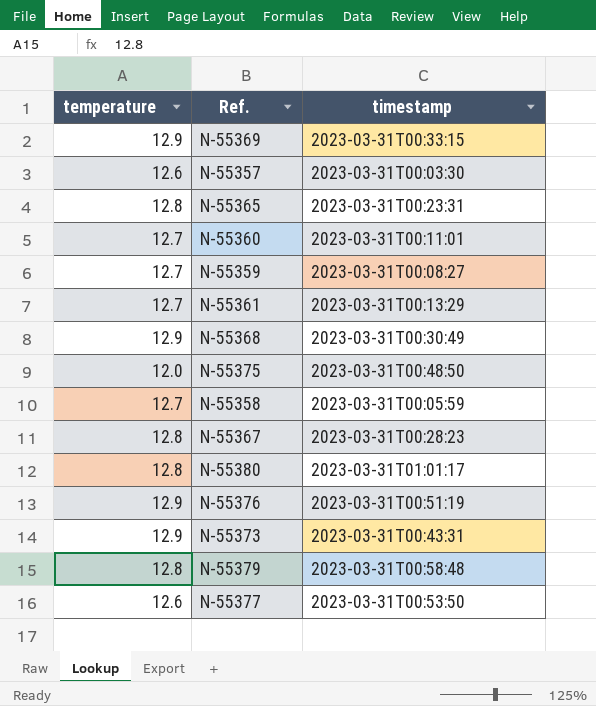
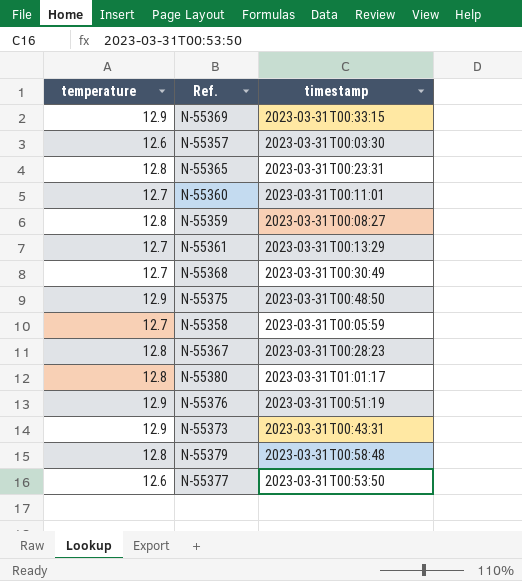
N-55359 | temperature: 12.7 -> 12.8
N-55368 | temperature: 12.9 -> 12.7
N-55375 | temperature: 12.0 -> 12.9

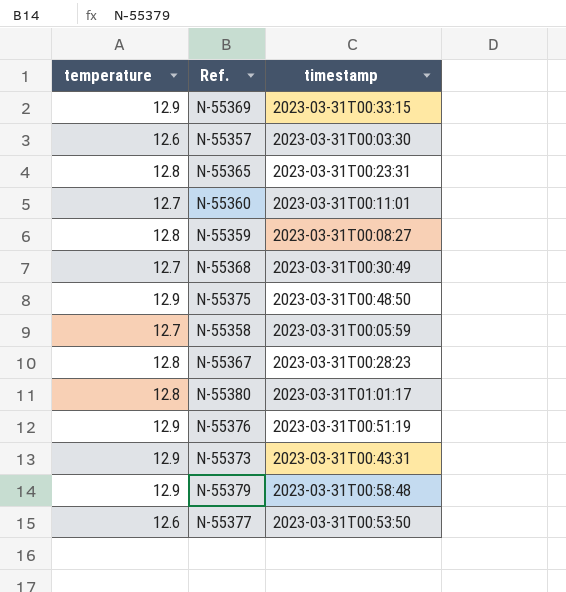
row N-55361: 12.7 | 2023-03-31T00:13:29 -> none
N-55379 | temperature: 12.8 -> 12.9

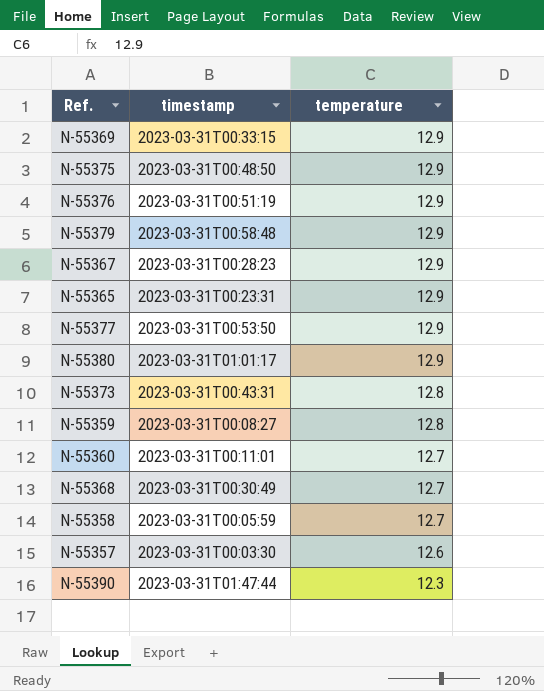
row order: none -> temperature descending
column temperature | position: 1 -> 3
N-55367 | temperature: 12.8 -> 12.9
N-55365 | temperature: 12.8 -> 12.9
N-55377 | temperature: 12.6 -> 12.9
N-55380 | temperature: 12.8 -> 12.9
N-55373 | temperature: 12.9 -> 12.8
row N-55390: none -> 2023-03-31T01:47:44 | 12.3

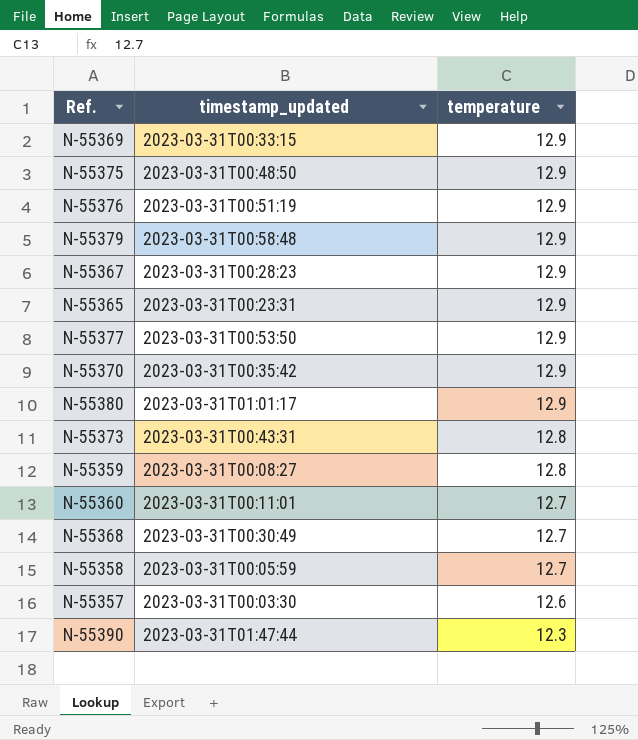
column name: timestamp -> timestamp_updated
row N-55370: none -> 2023-03-31T00:35:42 | 12.9

